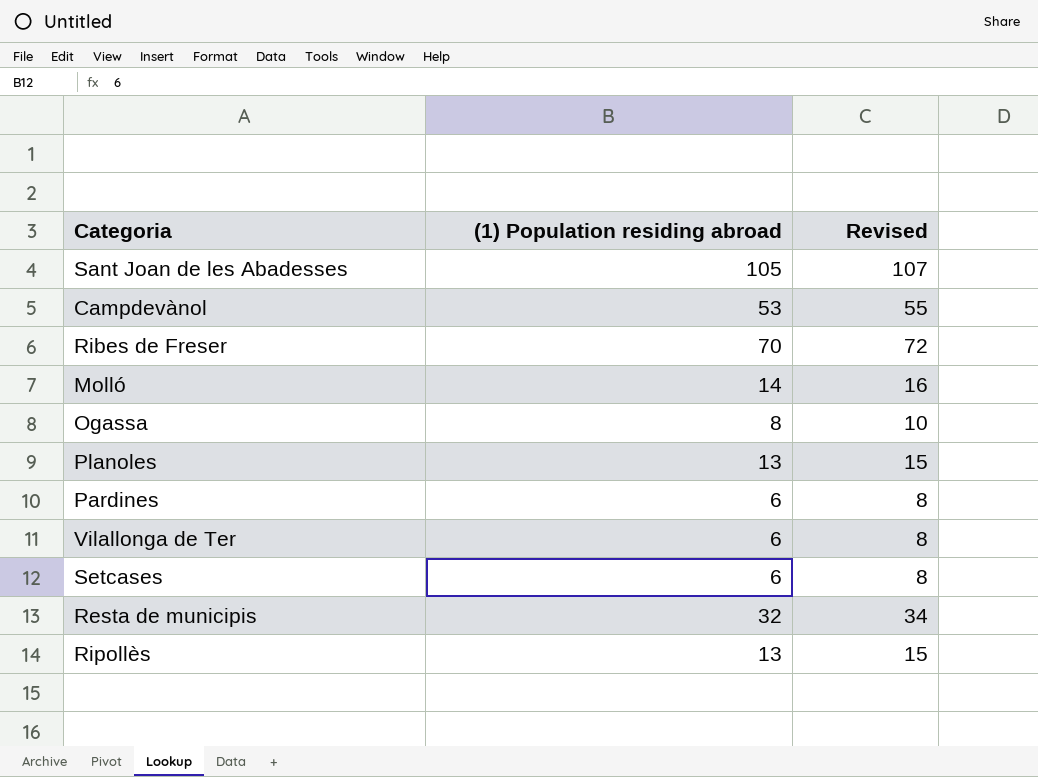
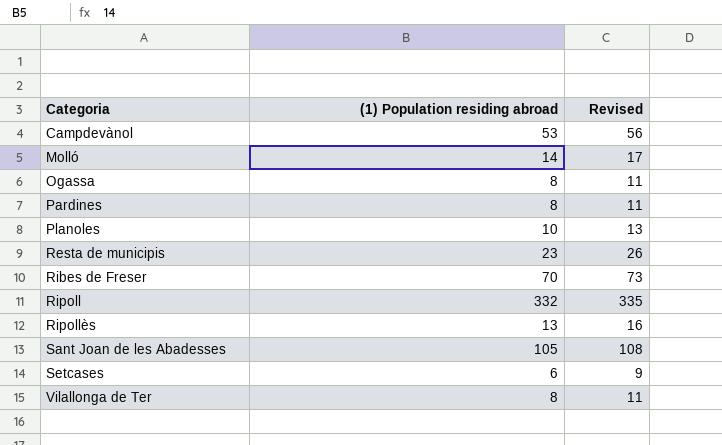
row order: none -> Categoria ascending
column Revised | formula: [(1) Population residing abroad] + 2 -> [(1) Population residing abroad] + 3
Pardines | (1) Population residing abroad: 6 -> 8
Planoles | (1) Population residing abroad: 13 -> 10
Resta de municipis | (1) Population residing abroad: 32 -> 23
row Ripoll: none -> 332 | 335
Vilallonga de Ter | (1) Population residing abroad: 6 -> 8

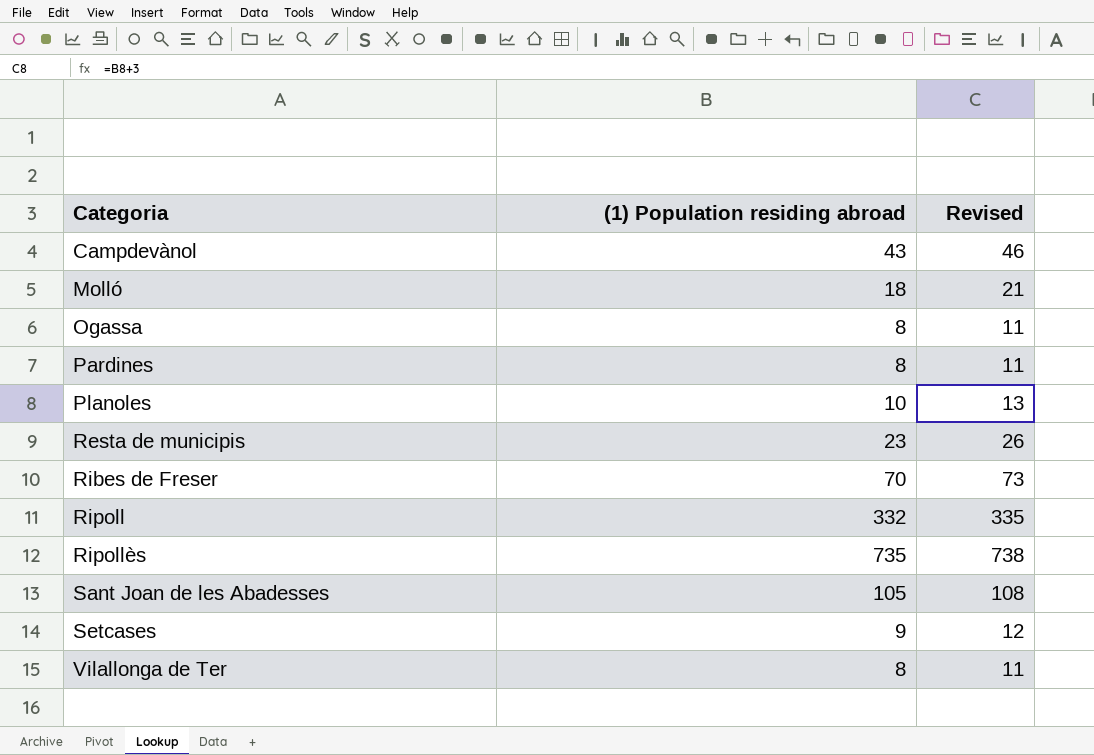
Campdevànol | (1) Population residing abroad: 53 -> 43
Campdevànol | Revised: 56 -> 46
Molló | (1) Population residing abroad: 14 -> 18
Molló | Revised: 17 -> 21
Ripollès | (1) Population residing abroad: 13 -> 735
Ripollès | Revised: 16 -> 738
Setcases | (1) Population residing abroad: 6 -> 9
Setcases | Revised: 9 -> 12

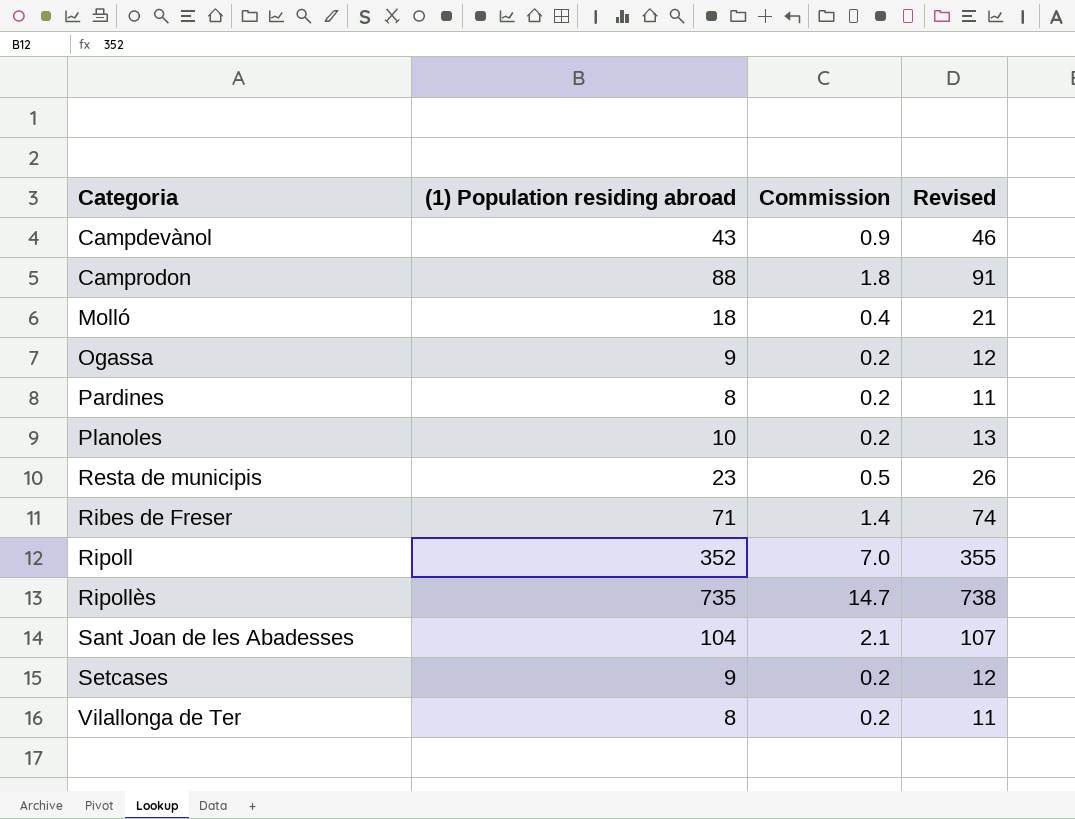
column Commission | formula: none -> [(1) Population residing abroad] * 0.02
row Camprodon: none -> 88 | 1.8 | 91
Ogassa | (1) Population residing abroad: 8 -> 9
Ogassa | Revised: 11 -> 12
Ribes de Freser | (1) Population residing abroad: 70 -> 71
Ribes de Freser | Revised: 73 -> 74
Ripoll | (1) Population residing abroad: 332 -> 352
Ripoll | Revised: 335 -> 355
Sant Joan de les Abadesses | (1) Population residing abroad: 105 -> 104
Sant Joan de les Abadesses | Revised: 108 -> 107

